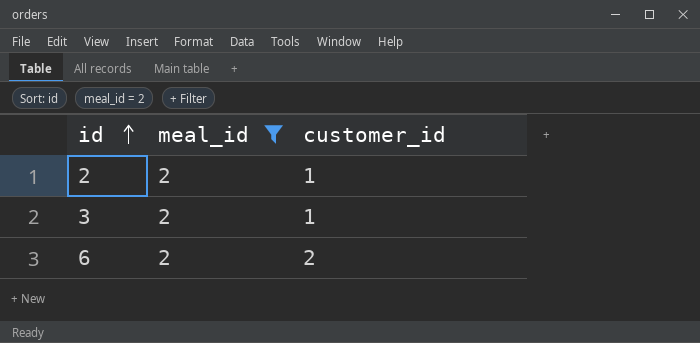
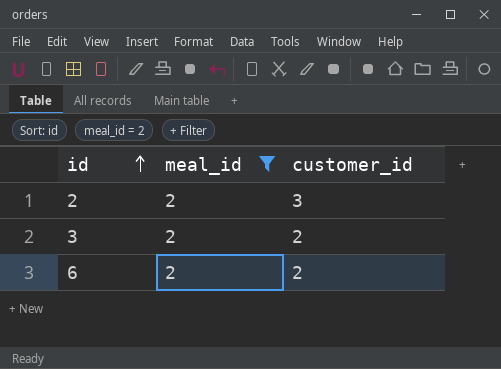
2 | customer_id: 1 -> 3
3 | customer_id: 1 -> 2

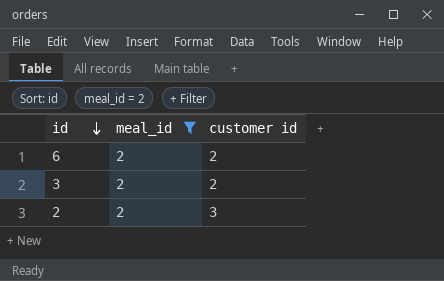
row order: id ascending -> id descending
column name: customer_id -> customer id

